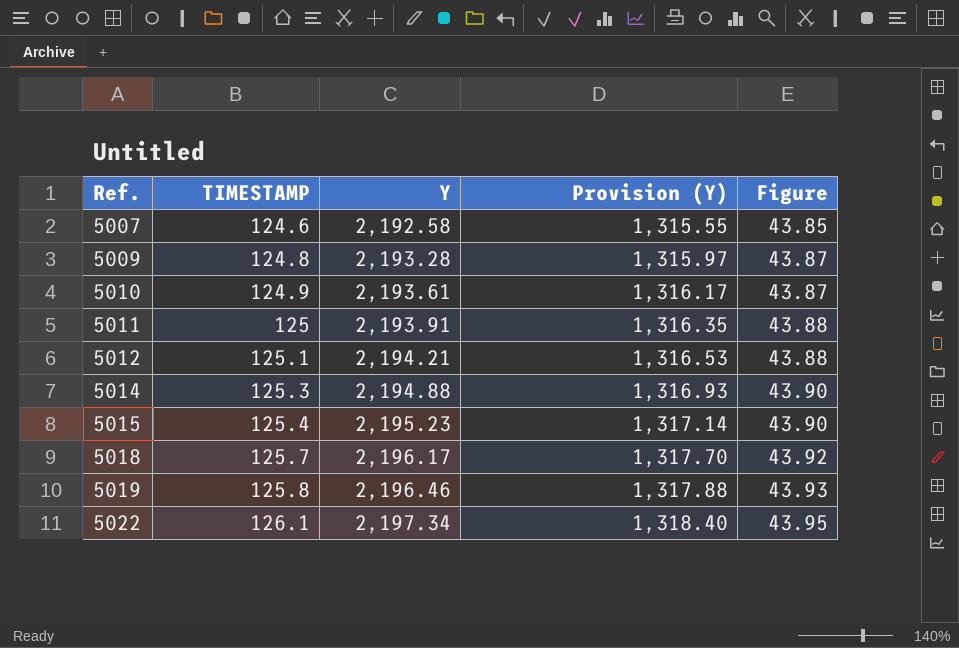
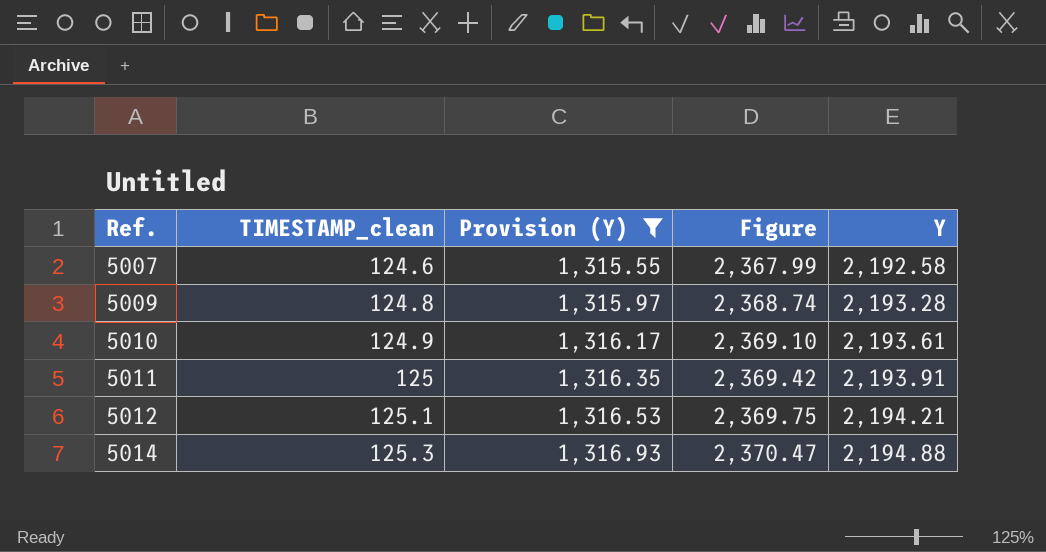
filter: none -> Provision (Y) <= 1,316.93
column name: TIMESTAMP -> TIMESTAMP_clean
column Figure | formula: [Y] * 0.02 -> [Y] * 1.08
column Y | position: 3 -> 5

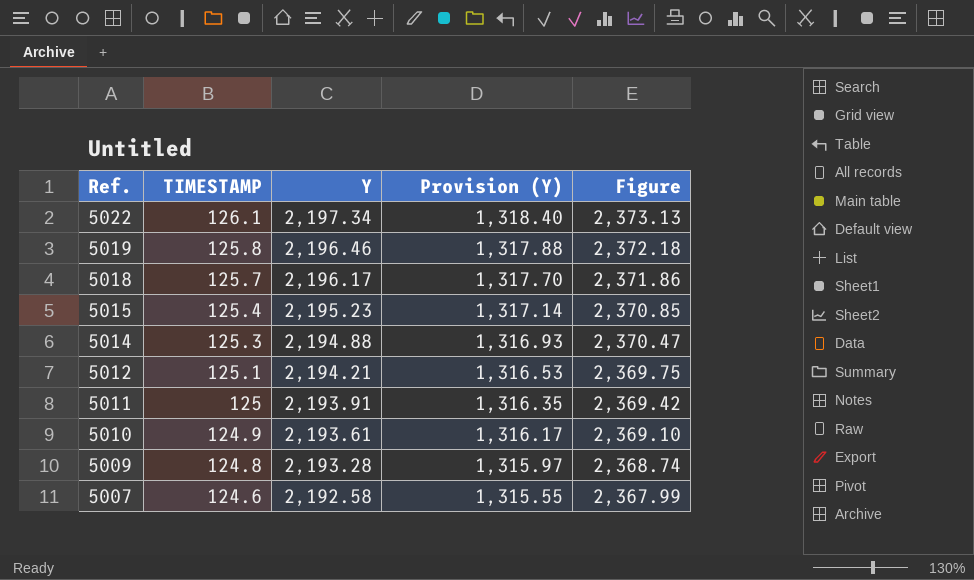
filter: Provision (Y) <= 1,316.93 -> none
row order: Ref. ascending -> Ref. descending
column name: TIMESTAMP_clean -> TIMESTAMP
column Y | position: 5 -> 3

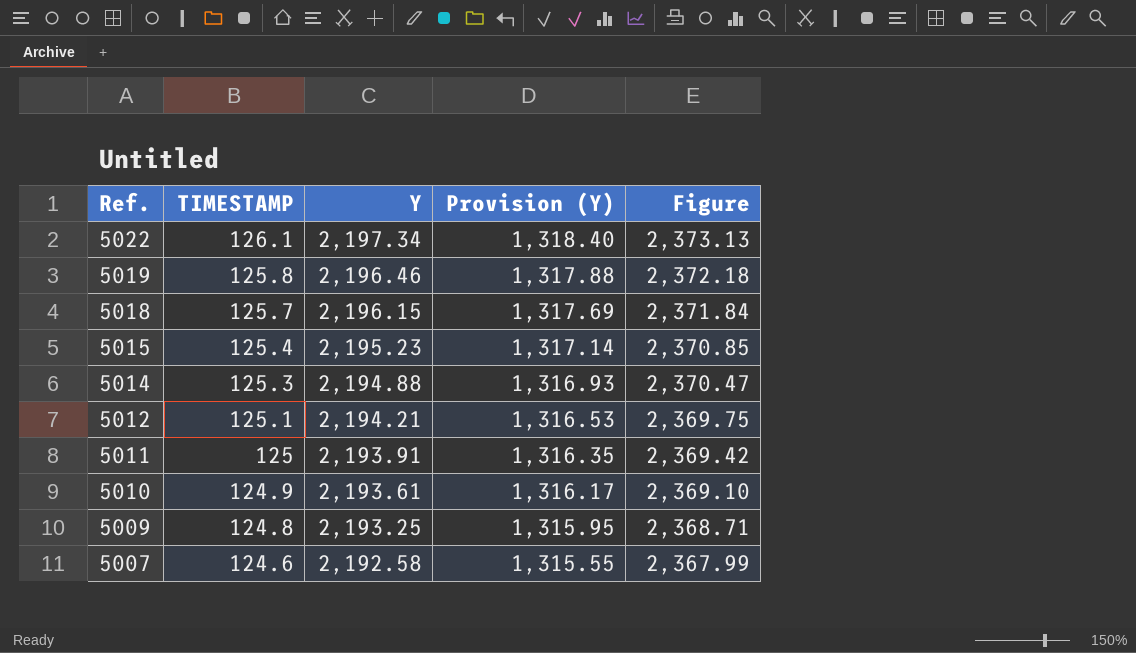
5018 | Y: 2,196.17 -> 2,196.15
5018 | Provision (Y): 1,317.70 -> 1,317.69
5018 | Figure: 2,371.86 -> 2,371.84
5009 | Y: 2,193.28 -> 2,193.25
5009 | Provision (Y): 1,315.97 -> 1,315.95
5009 | Figure: 2,368.74 -> 2,368.71

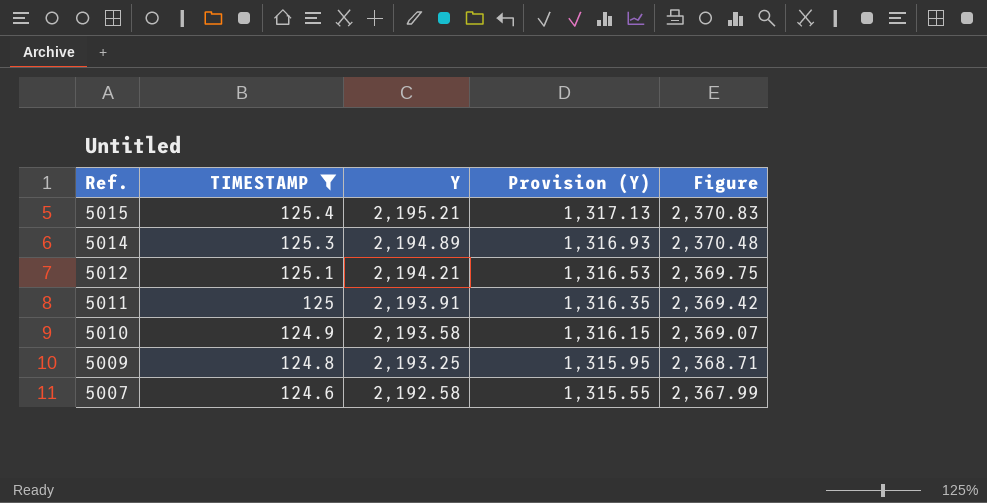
filter: none -> TIMESTAMP <= 125.4
5015 | Y: 2,195.23 -> 2,195.21
5015 | Provision (Y): 1,317.14 -> 1,317.13
5015 | Figure: 2,370.85 -> 2,370.83
5014 | Y: 2,194.88 -> 2,194.89
5014 | Figure: 2,370.47 -> 2,370.48
5010 | Y: 2,193.61 -> 2,193.58
5010 | Provision (Y): 1,316.17 -> 1,316.15
5010 | Figure: 2,369.10 -> 2,369.07

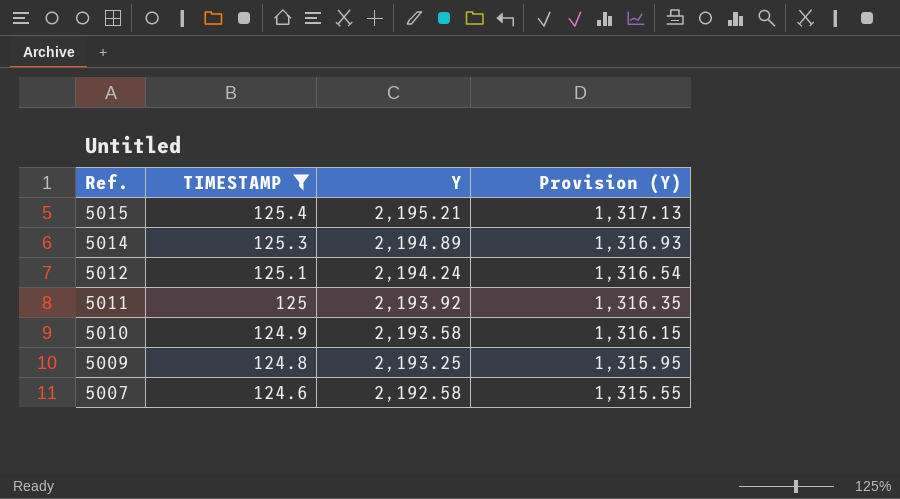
column Figure | formula: [Y] * 1.08 -> none
5012 | Y: 2,194.21 -> 2,194.24
5012 | Provision (Y): 1,316.53 -> 1,316.54
5011 | Y: 2,193.91 -> 2,193.92

